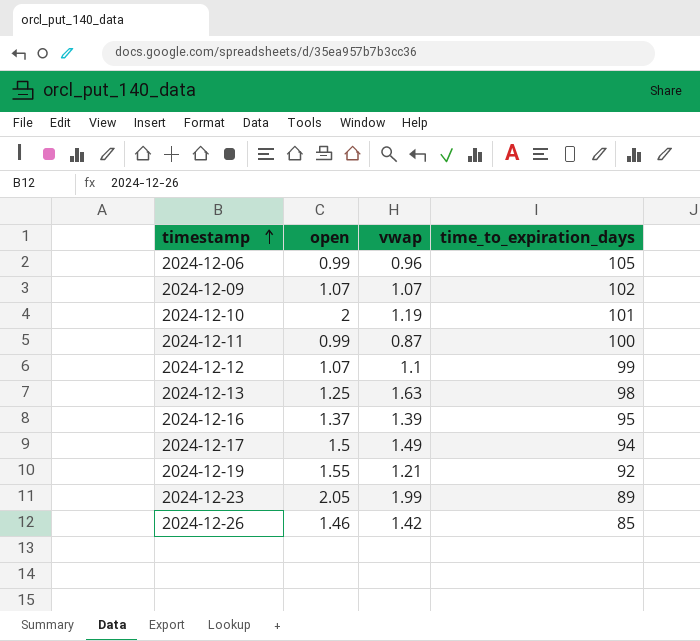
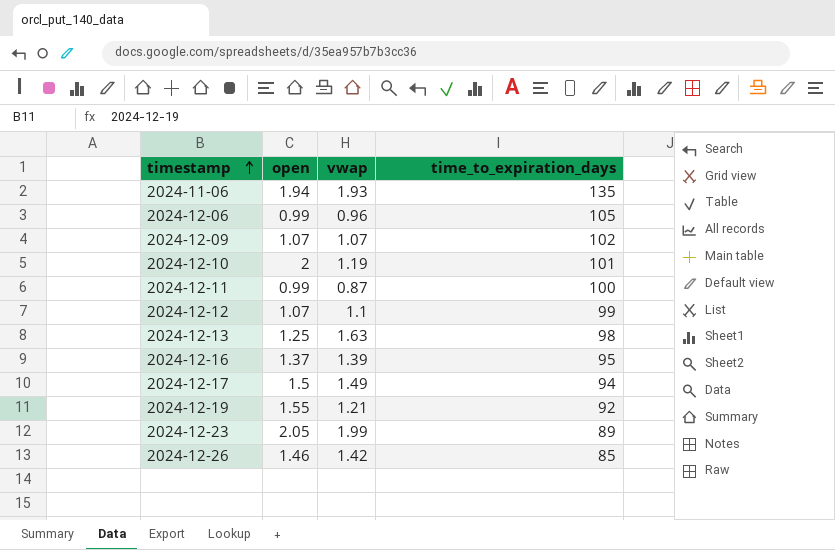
row 2024-11-06: none -> 1.94 | 1.93 | 135

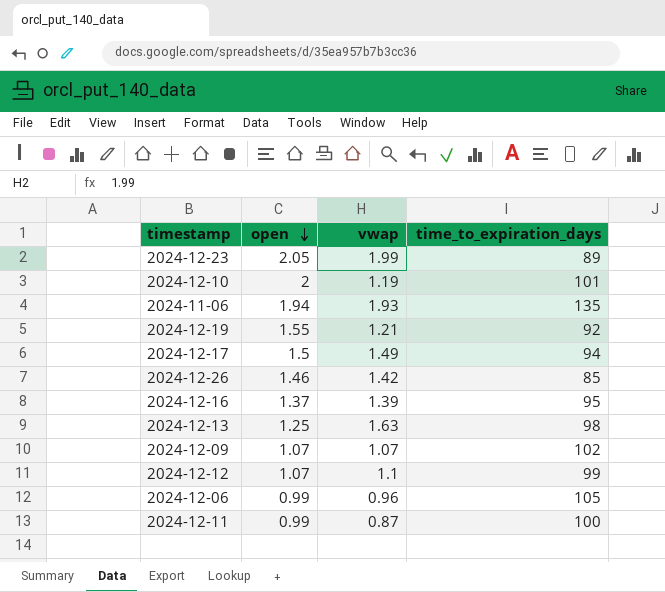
row order: timestamp ascending -> open descending

